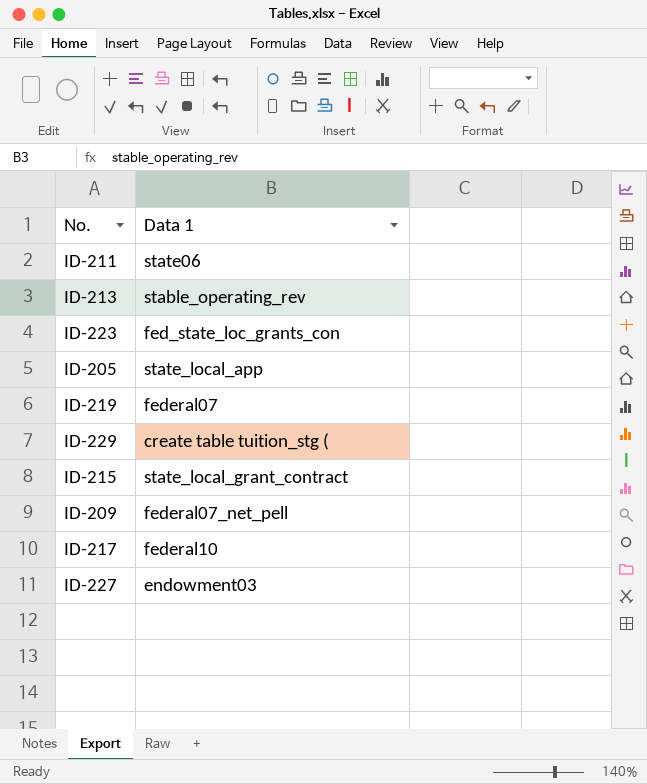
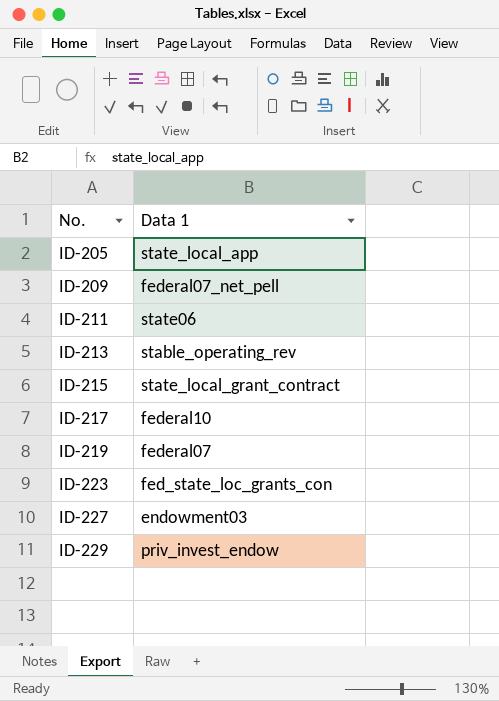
row order: none -> No. ascending
ID-229 | Data 1: create table tuition_stg ( -> priv_invest_endow

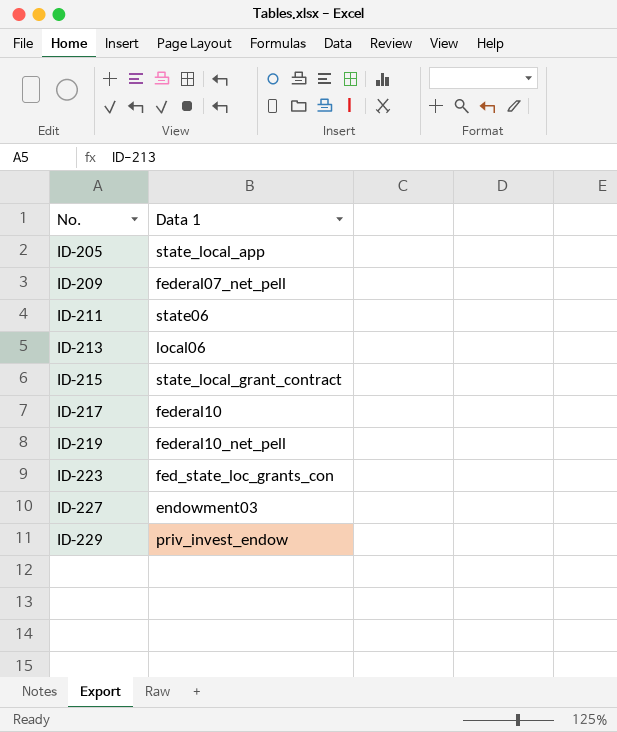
ID-213 | Data 1: stable_operating_rev -> local06
ID-219 | Data 1: federal07 -> federal10_net_pell

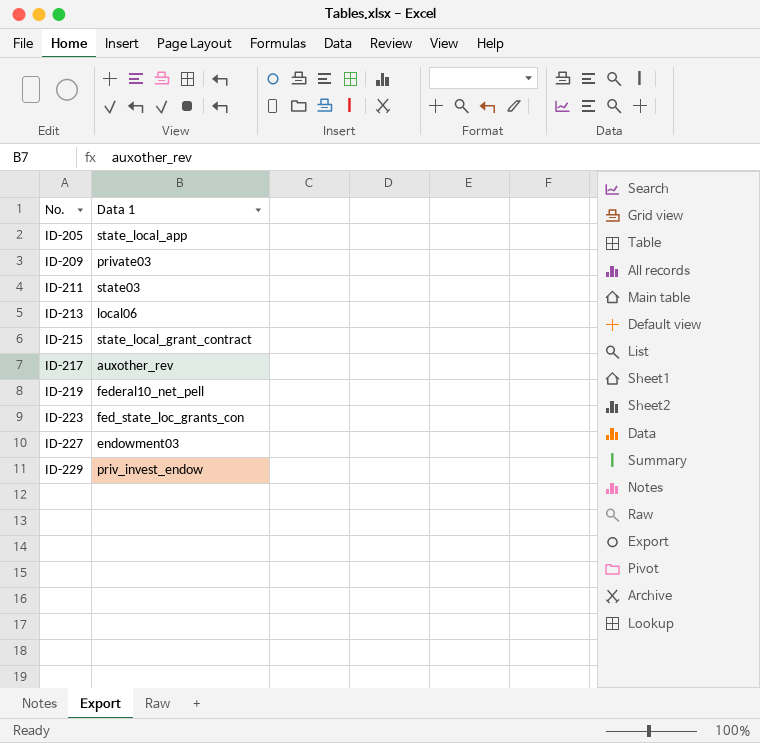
ID-209 | Data 1: federal07_net_pell -> private03
ID-211 | Data 1: state06 -> state03
ID-217 | Data 1: federal10 -> auxother_rev

